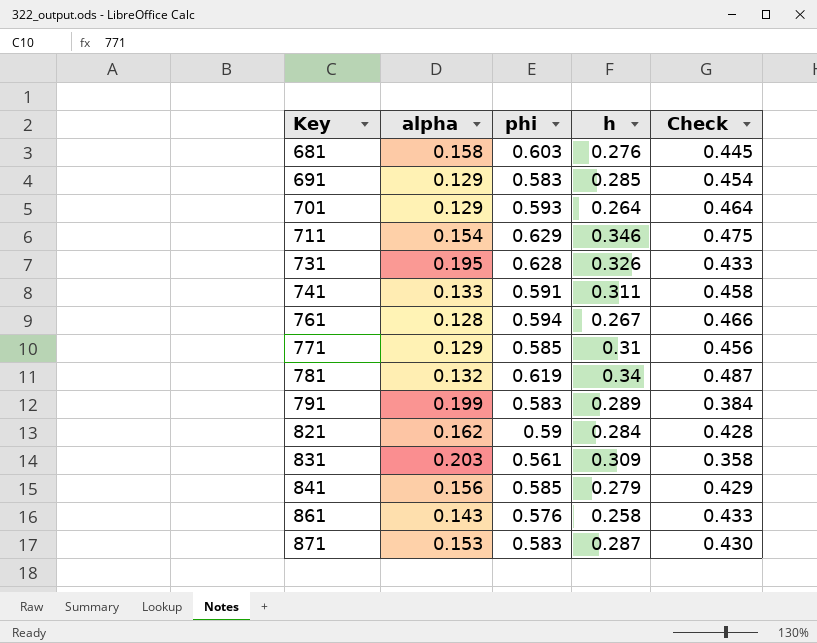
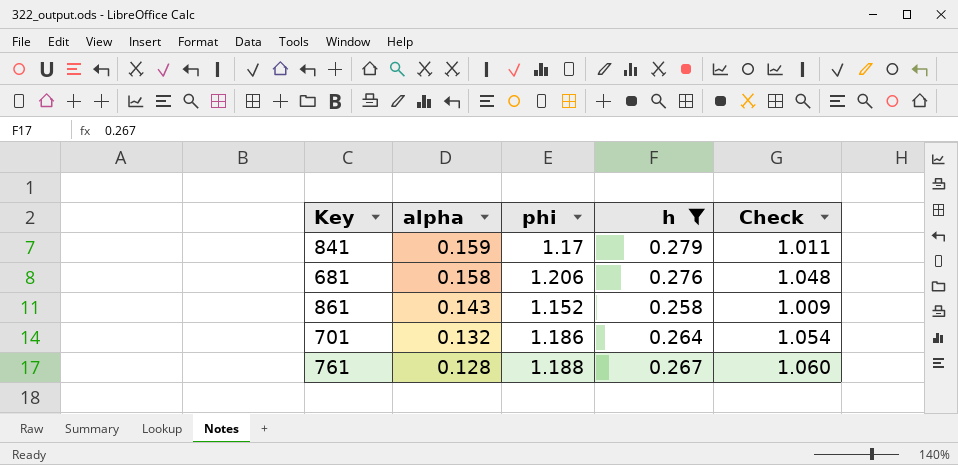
filter: none -> h <= 0.279
row order: Key ascending -> alpha descending
841 | alpha: 0.156 -> 0.159
841 | phi: 0.585 -> 1.17
841 | Check: 0.429 -> 1.011
681 | phi: 0.603 -> 1.206
681 | Check: 0.445 -> 1.048
861 | phi: 0.576 -> 1.152
861 | Check: 0.433 -> 1.009
701 | alpha: 0.129 -> 0.132
701 | phi: 0.593 -> 1.186
701 | Check: 0.464 -> 1.054
761 | phi: 0.594 -> 1.188
761 | Check: 0.466 -> 1.060

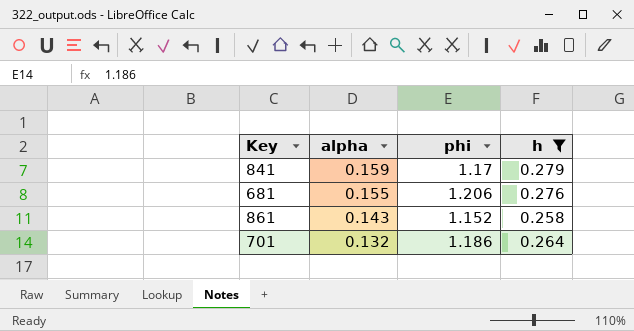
column Check | formula: [phi] - [alpha] -> none
row 761: 0.128 | 1.188 | 0.267 | 1.060 -> none
681 | alpha: 0.158 -> 0.155

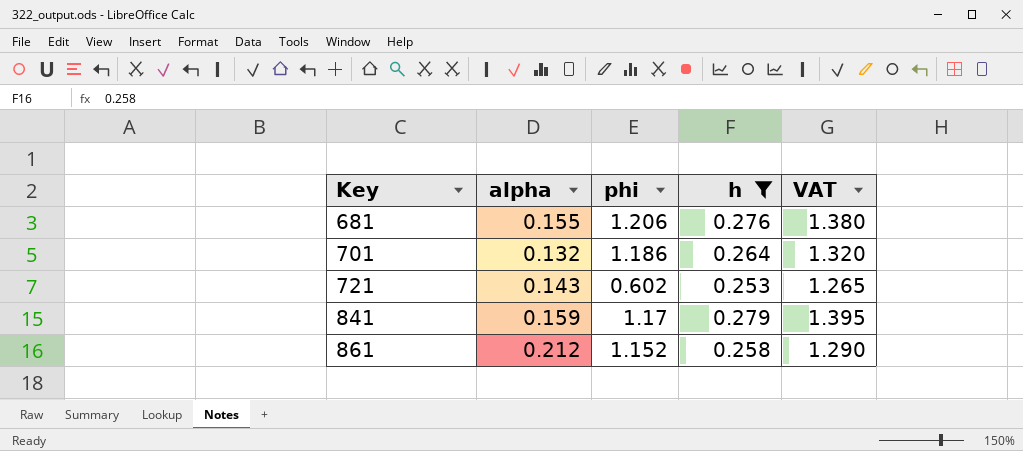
row order: alpha descending -> Key ascending
column VAT | formula: none -> [h] * 5
row 721: none -> 0.143 | 0.602 | 0.253 | 1.265
861 | alpha: 0.143 -> 0.212

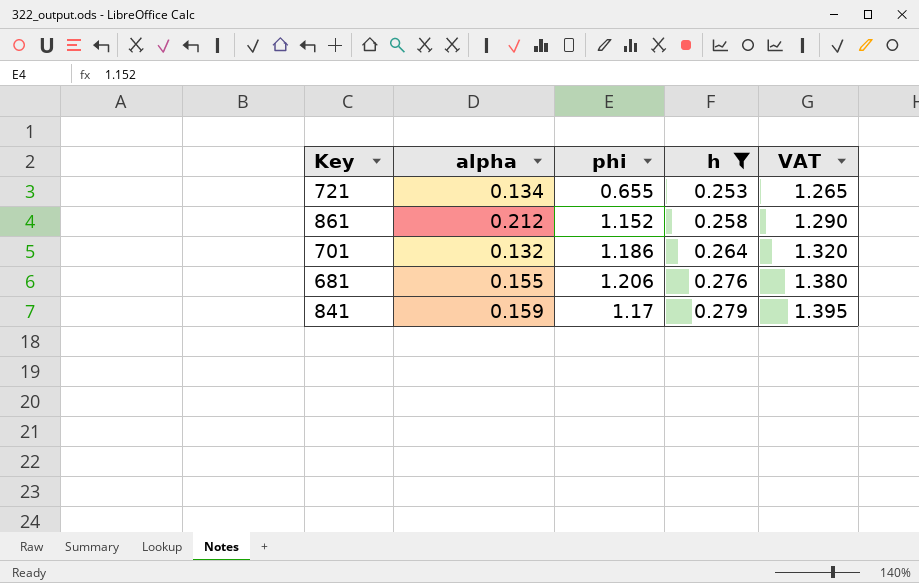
row order: Key ascending -> h ascending
721 | alpha: 0.143 -> 0.134
721 | phi: 0.602 -> 0.655

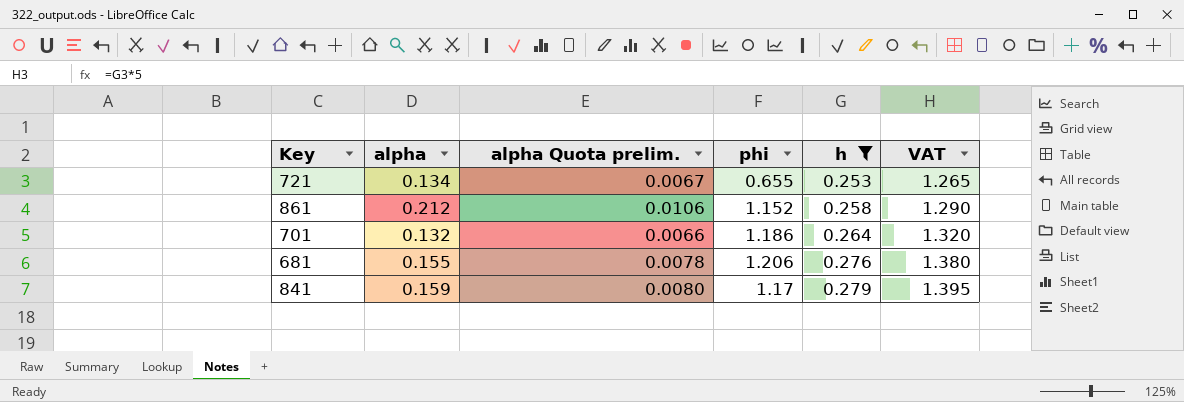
column alpha Quota prelim. | formula: none -> [alpha] * 0.05

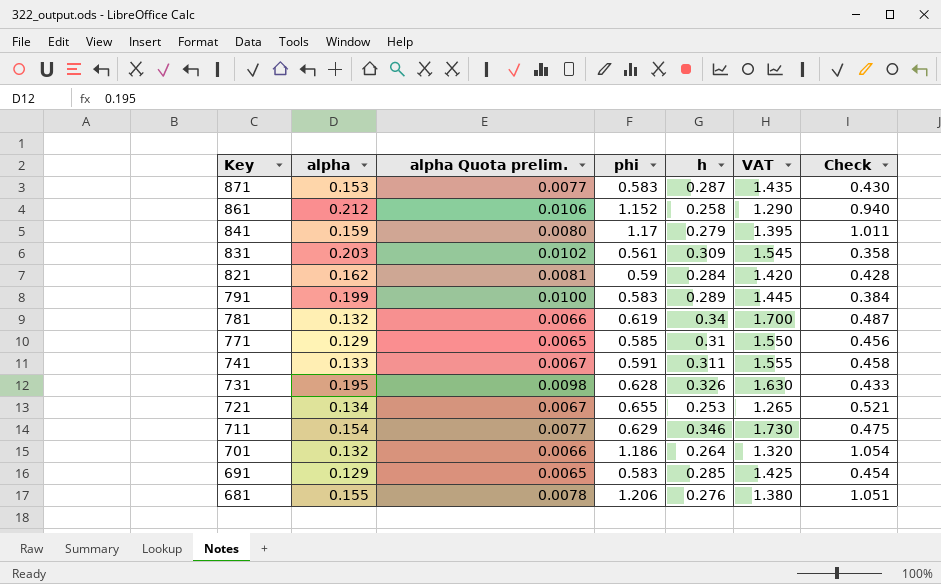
filter: h <= 0.279 -> none
row order: h ascending -> Key descending
column Check | formula: none -> [phi] - [alpha]

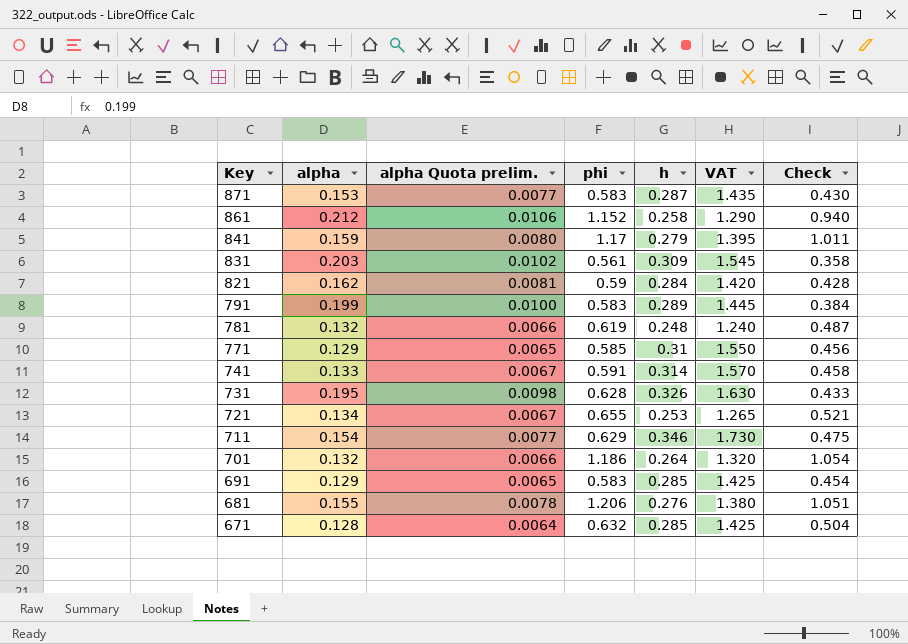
781 | h: 0.34 -> 0.248
781 | VAT: 1.700 -> 1.240
741 | h: 0.311 -> 0.314
741 | VAT: 1.555 -> 1.570
row 671: none -> 0.128 | 0.0064 | 0.632 | 0.285 | 1.425 | 0.504

